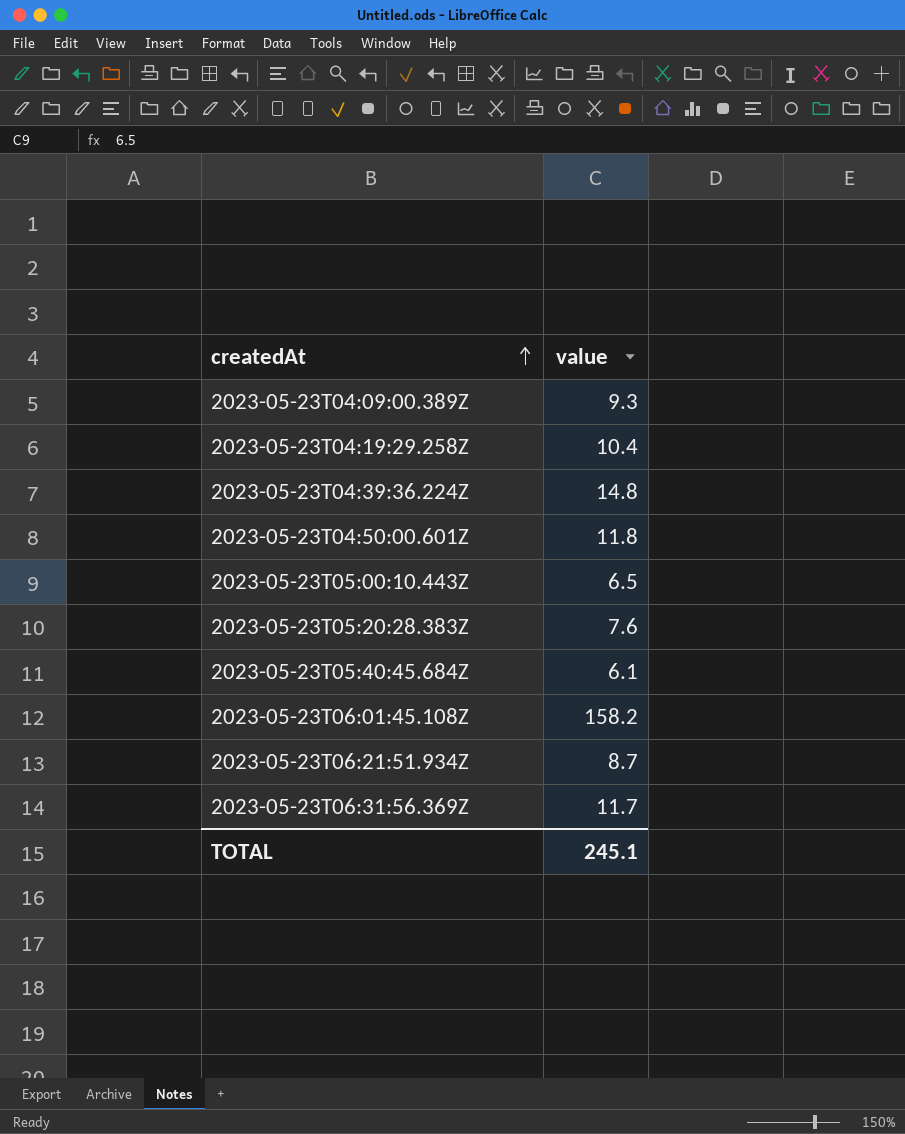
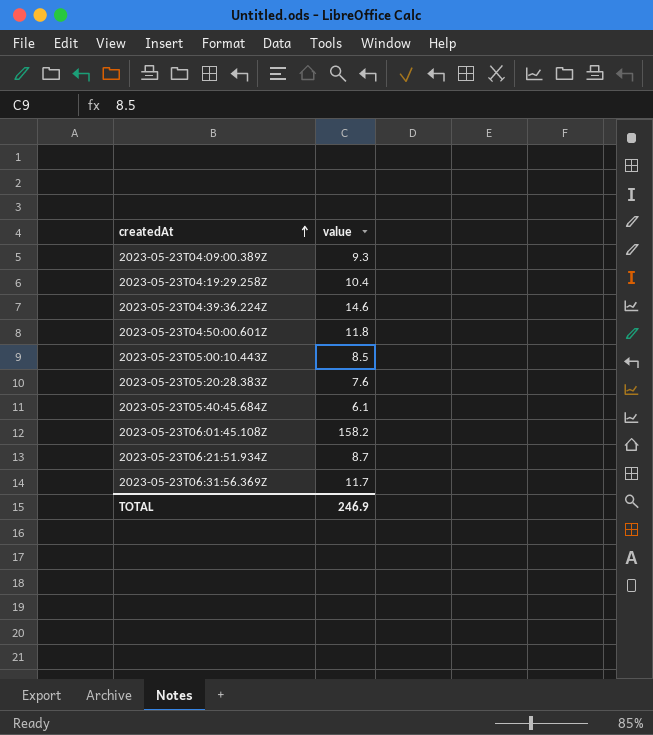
2023-05-23T04:39:36.224Z | value: 14.8 -> 14.6
2023-05-23T05:00:10.443Z | value: 6.5 -> 8.5
TOTAL | value: 245.1 -> 246.9

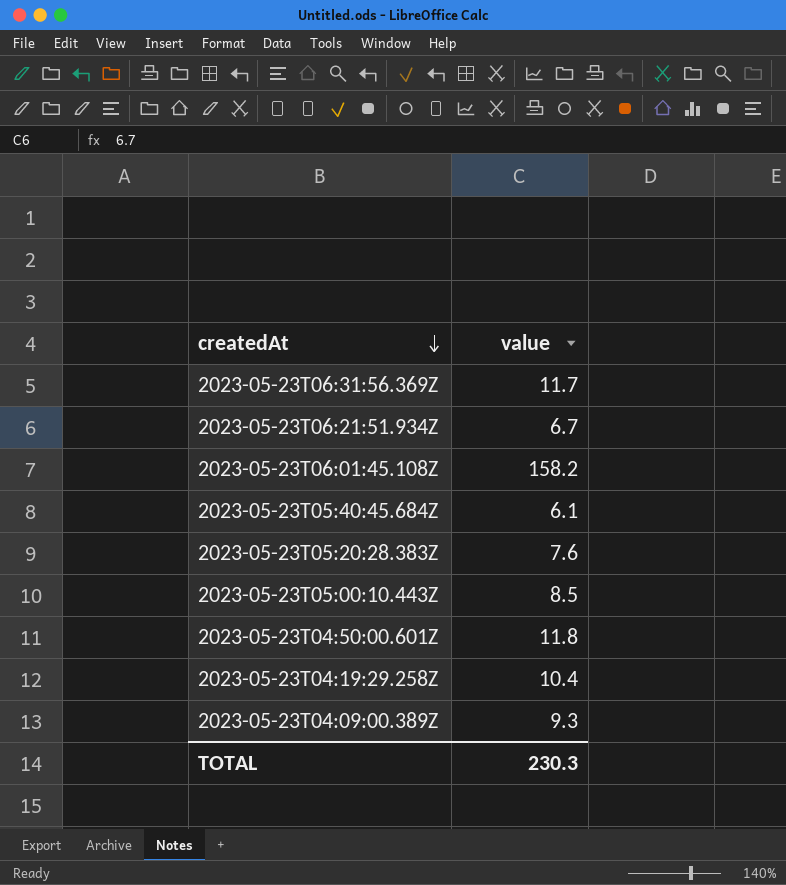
row order: createdAt ascending -> createdAt descending
row 2023-05-23T04:39:36.224Z: 14.6 -> none
2023-05-23T06:21:51.934Z | value: 8.7 -> 6.7
TOTAL | value: 246.9 -> 230.3

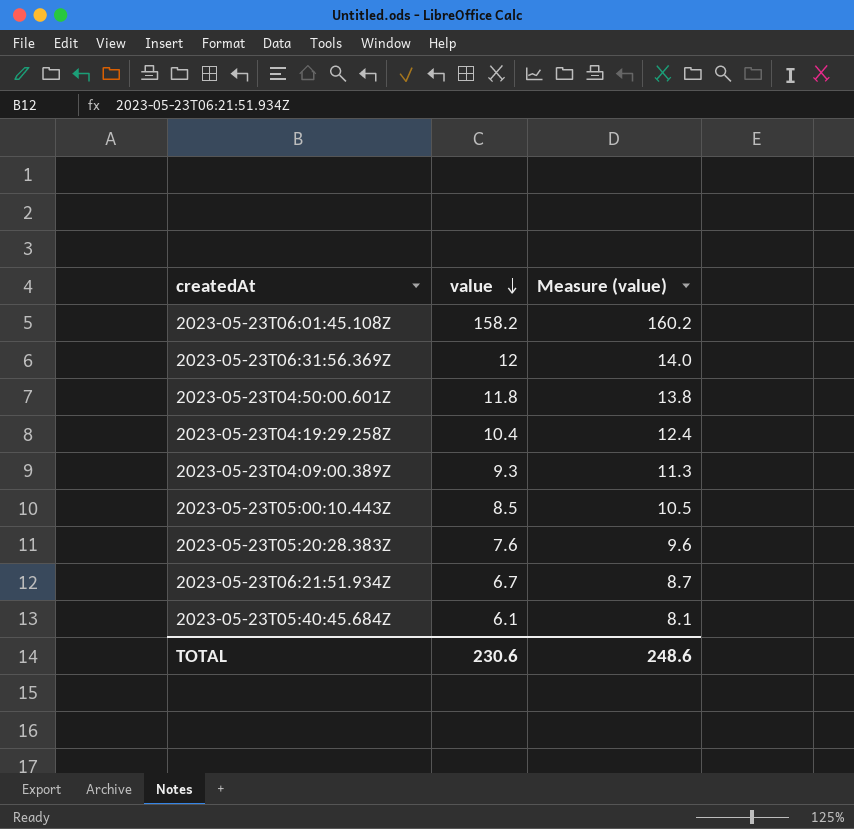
row order: createdAt descending -> value descending
column Measure (value) | formula: none -> [value] + 2
2023-05-23T06:31:56.369Z | value: 11.7 -> 12
TOTAL | value: 230.3 -> 230.6

